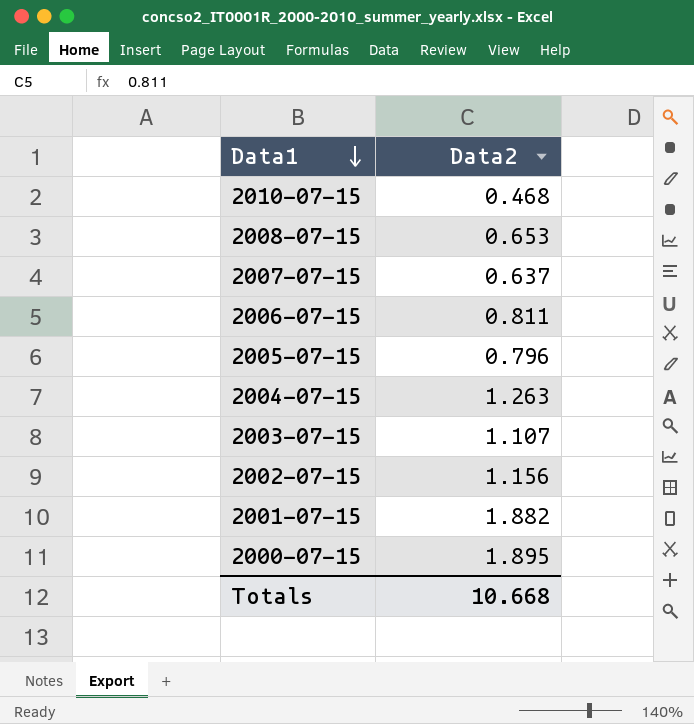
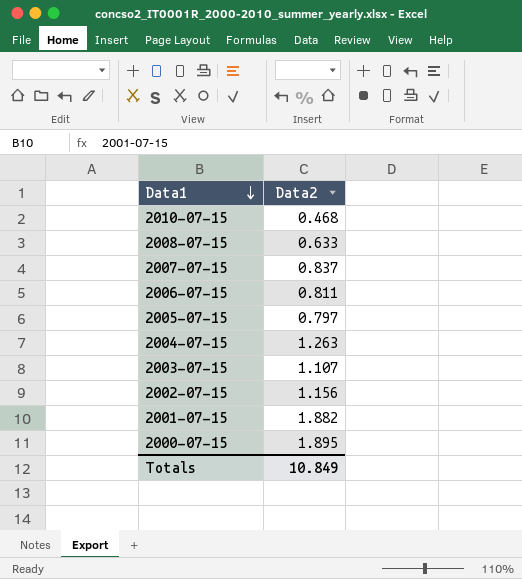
2008-07-15 | Data2: 0.653 -> 0.633
2007-07-15 | Data2: 0.637 -> 0.837
2005-07-15 | Data2: 0.796 -> 0.797
Totals | Data2: 10.668 -> 10.849

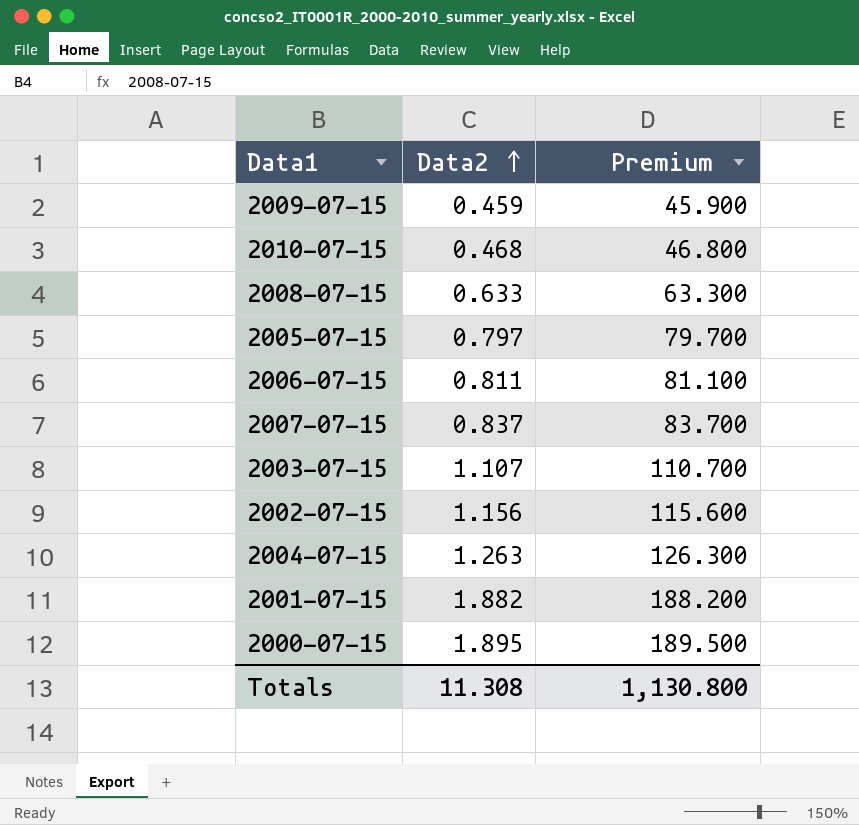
row order: Data1 descending -> Data2 ascending
column Premium | formula: none -> [Data2] * 100
row 2009-07-15: none -> 0.459 | 45.900
Totals | Data2: 10.849 -> 11.308

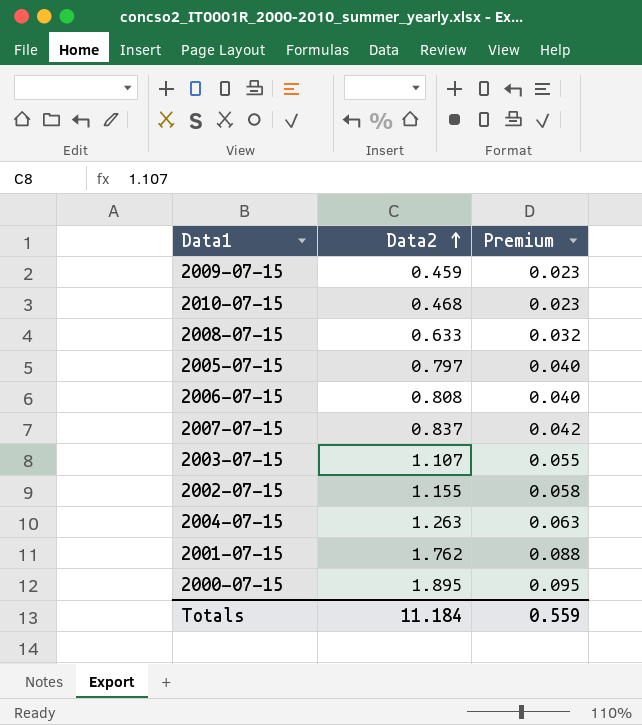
column Premium | formula: [Data2] * 100 -> [Data2] * 0.05
2006-07-15 | Data2: 0.811 -> 0.808
2002-07-15 | Data2: 1.156 -> 1.155
2001-07-15 | Data2: 1.882 -> 1.762
Totals | Data2: 11.308 -> 11.184
Totals | Premium: 1,130.800 -> 0.559

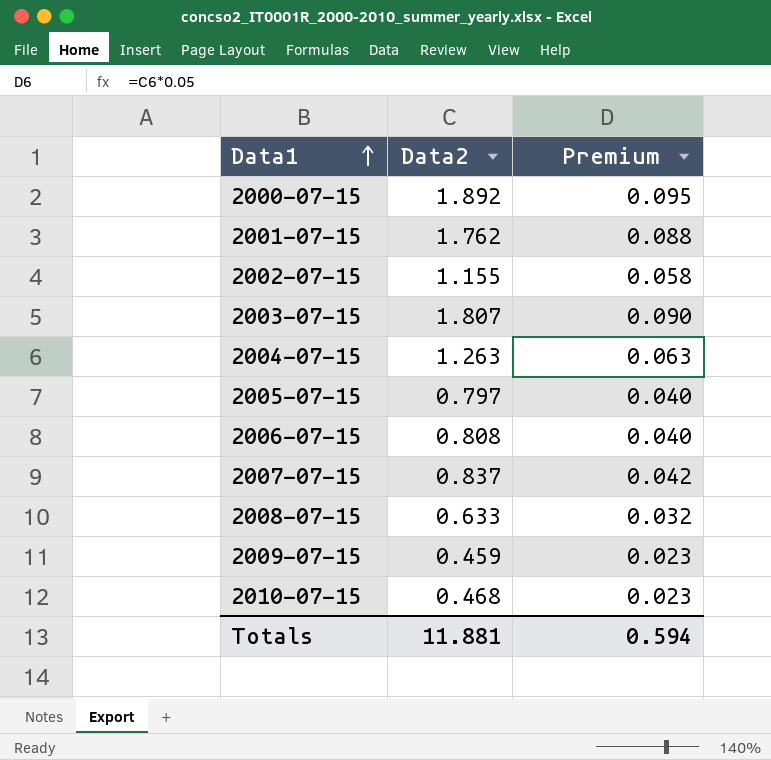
row order: Data2 ascending -> Data1 ascending
2000-07-15 | Data2: 1.895 -> 1.892
2003-07-15 | Data2: 1.107 -> 1.807
2003-07-15 | Premium: 0.055 -> 0.090
Totals | Data2: 11.184 -> 11.881
Totals | Premium: 0.559 -> 0.594

